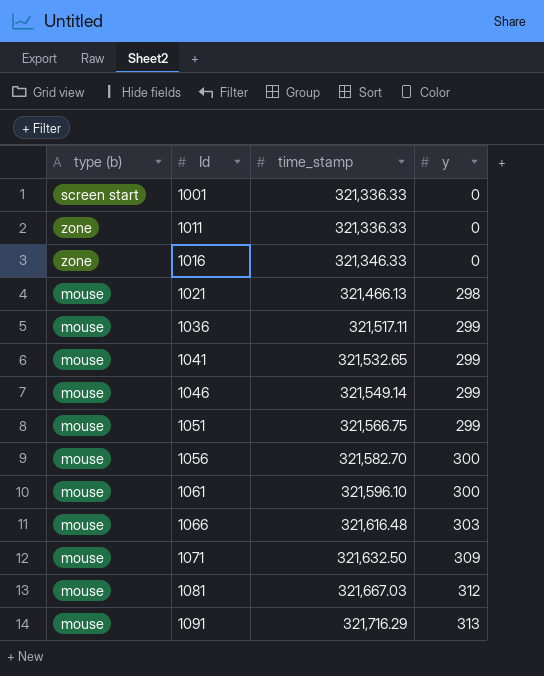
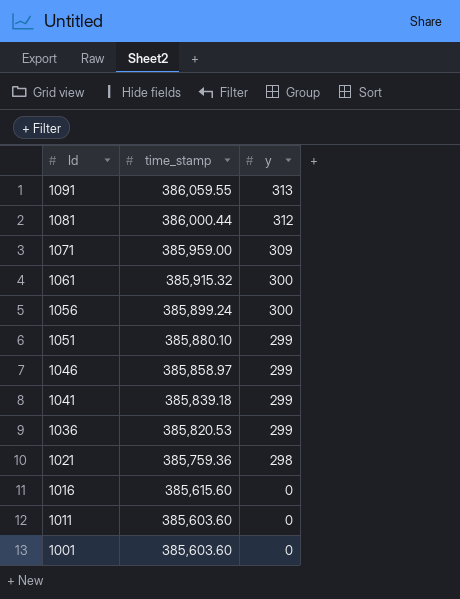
row order: Id ascending -> Id descending
column type (b) | position: 1 -> none
row 1066: mouse | 321,616.48 | 303 -> none
1091 | time_stamp: 321,716.29 -> 386,059.55
1081 | time_stamp: 321,667.03 -> 386,000.44
1071 | time_stamp: 321,632.50 -> 385,959.00
1061 | time_stamp: 321,596.10 -> 385,915.32
1056 | time_stamp: 321,582.70 -> 385,899.24
1051 | time_stamp: 321,566.75 -> 385,880.10
1046 | time_stamp: 321,549.14 -> 385,858.97
1041 | time_stamp: 321,532.65 -> 385,839.18
1036 | time_stamp: 321,517.11 -> 385,820.53
1021 | time_stamp: 321,466.13 -> 385,759.36
1016 | time_stamp: 321,346.33 -> 385,615.60
1011 | time_stamp: 321,336.33 -> 385,603.60
1001 | time_stamp: 321,336.33 -> 385,603.60

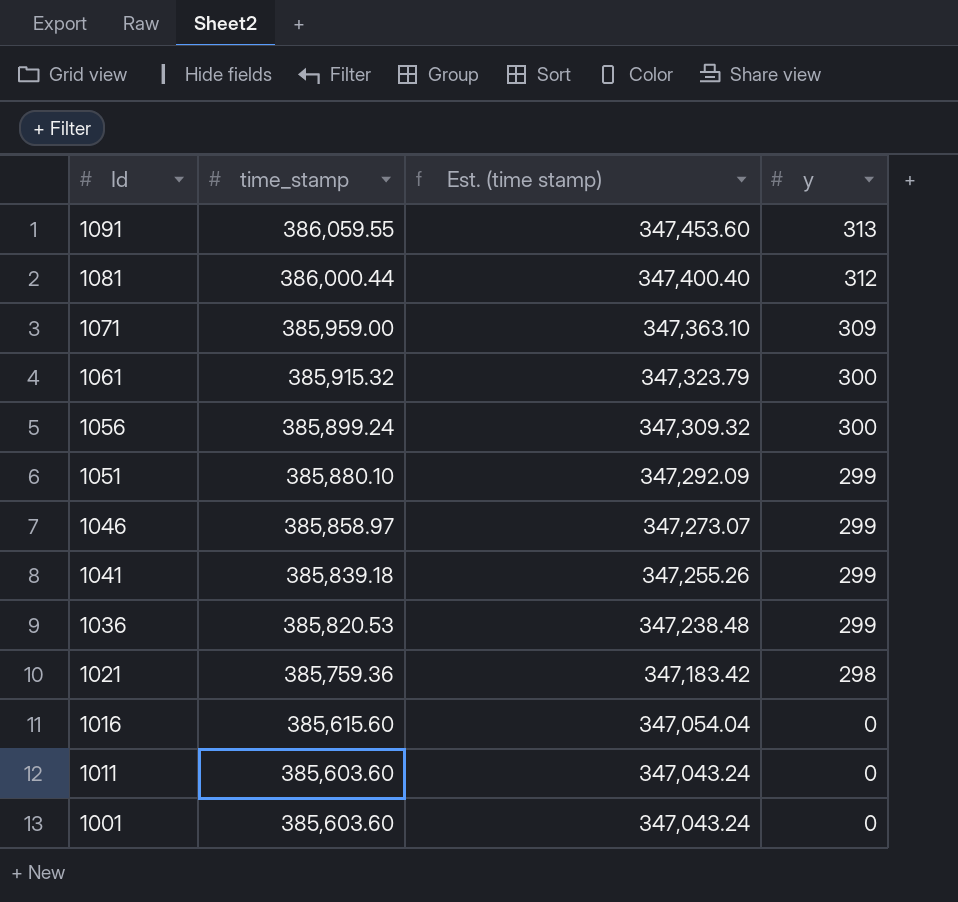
column Est. (time stamp) | formula: none -> [time_stamp] * 0.9

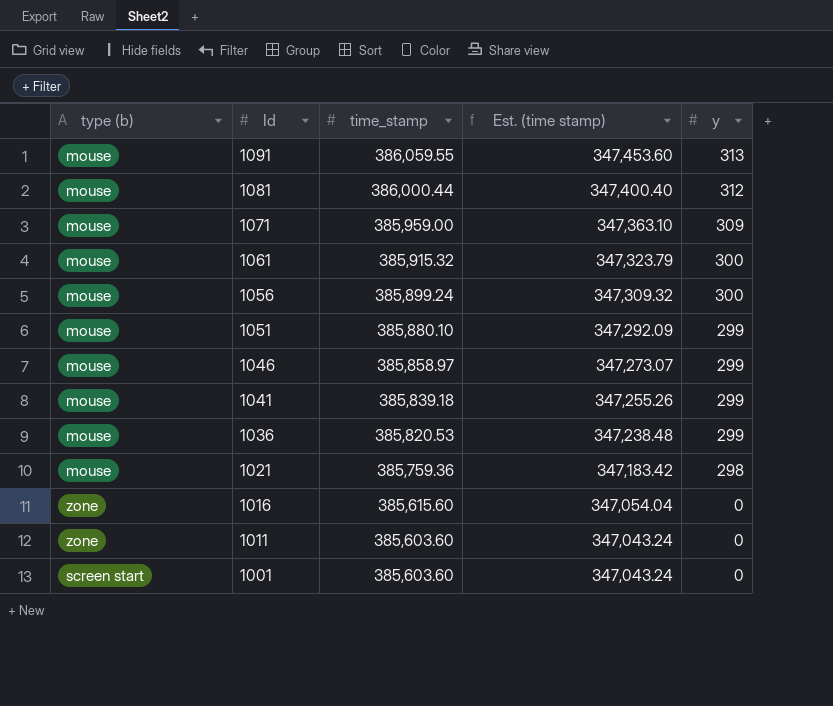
column type (b) | position: none -> 1

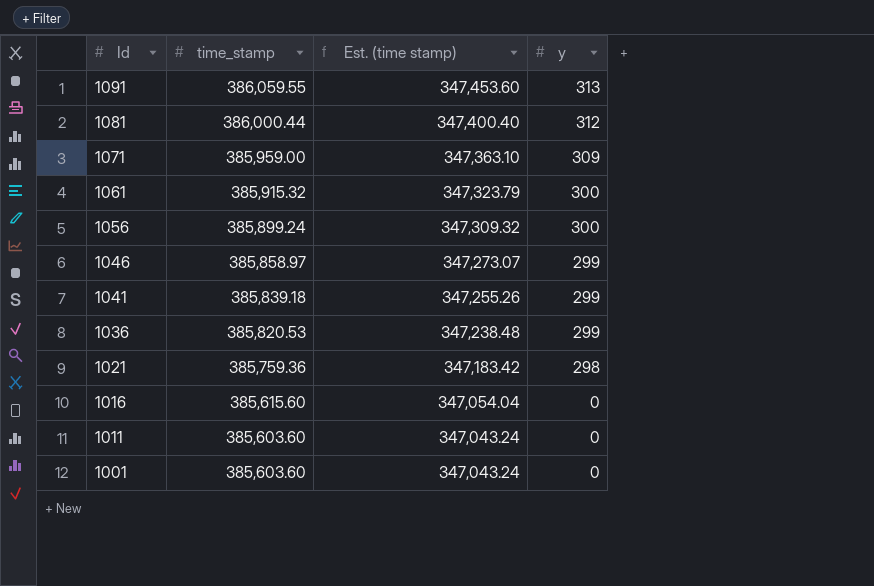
column type (b) | position: 1 -> none
row 1051: mouse | 385,880.10 | 347,292.09 | 299 -> none

